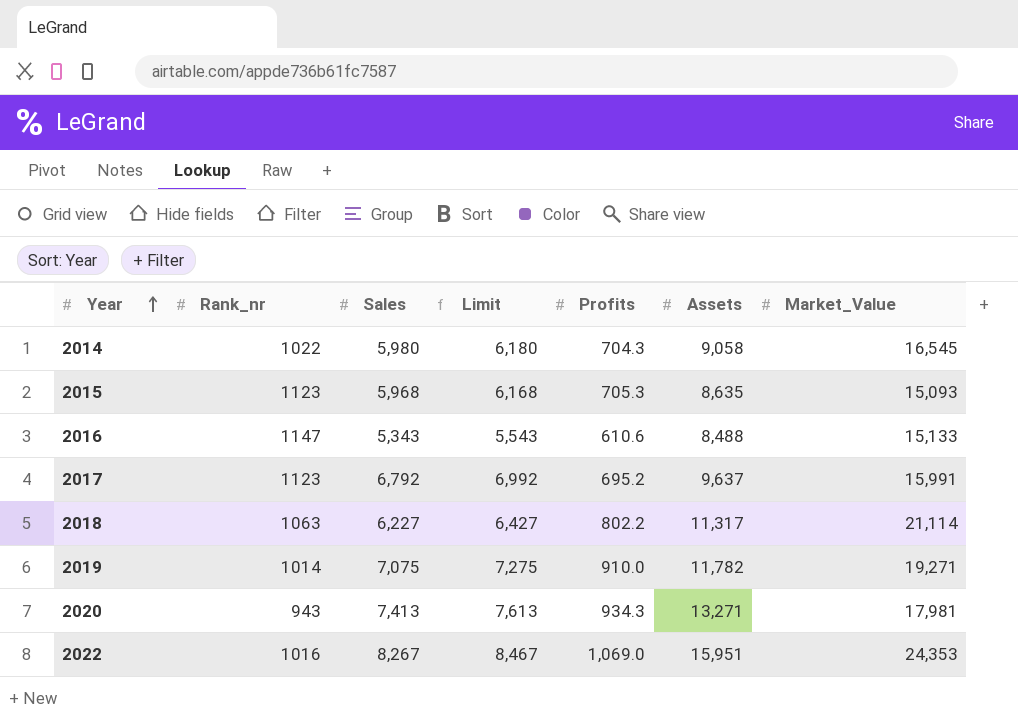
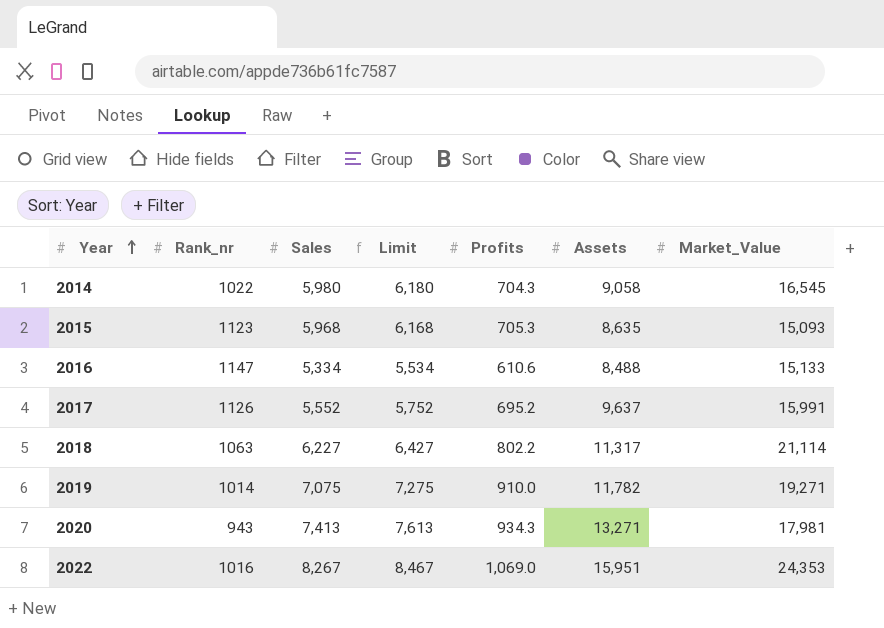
2016 | Sales: 5,343 -> 5,334
2016 | Limit: 5,543 -> 5,534
2017 | Rank_nr: 1123 -> 1126
2017 | Sales: 6,792 -> 5,552
2017 | Limit: 6,992 -> 5,752

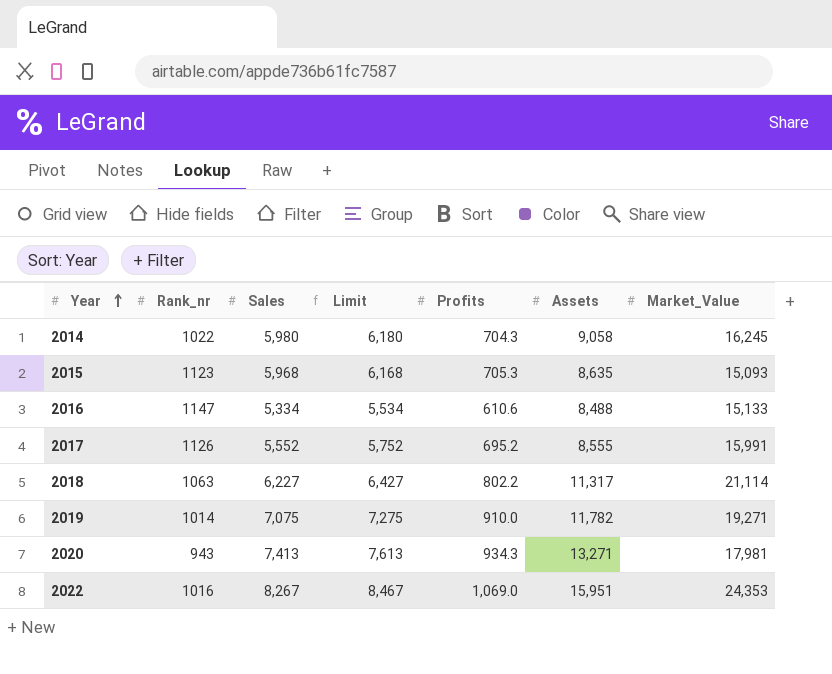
2014 | Market_Value: 16,545 -> 16,245
2017 | Assets: 9,637 -> 8,555

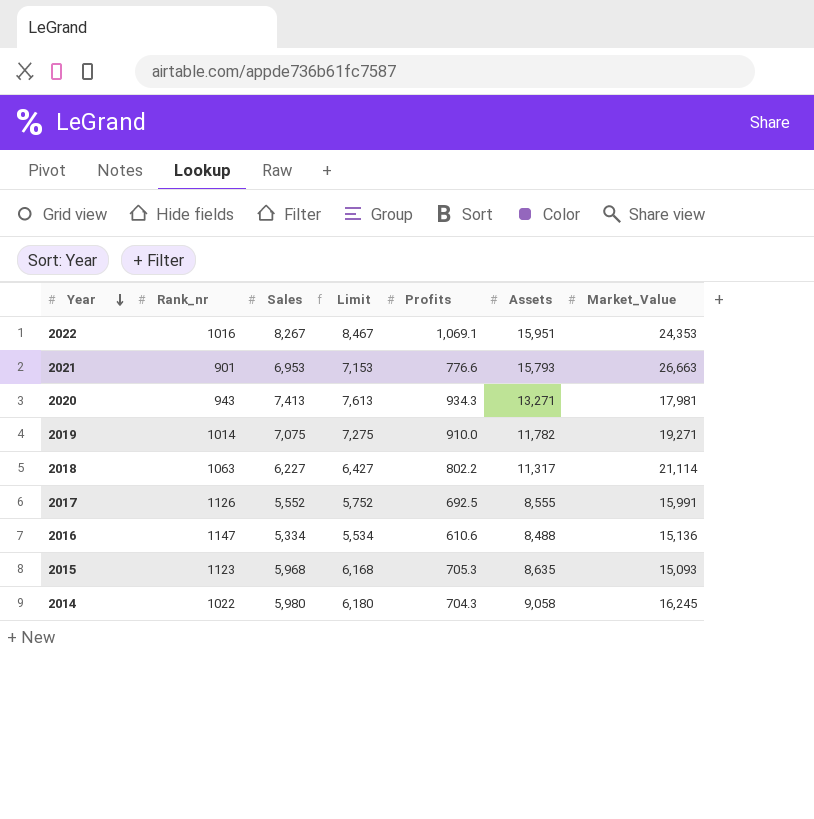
row order: Year ascending -> Year descending
2022 | Profits: 1,069.0 -> 1,069.1
row 2021: none -> 901 | 6,953 | 7,153 | 776.6 | 15,793 | 26,663
2017 | Profits: 695.2 -> 692.5
2016 | Market_Value: 15,133 -> 15,136

